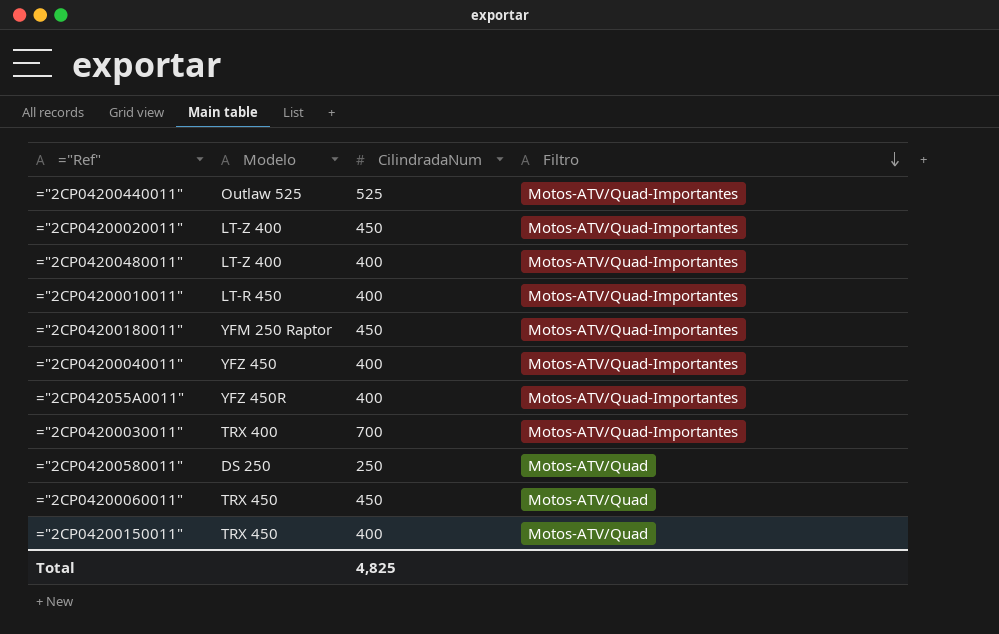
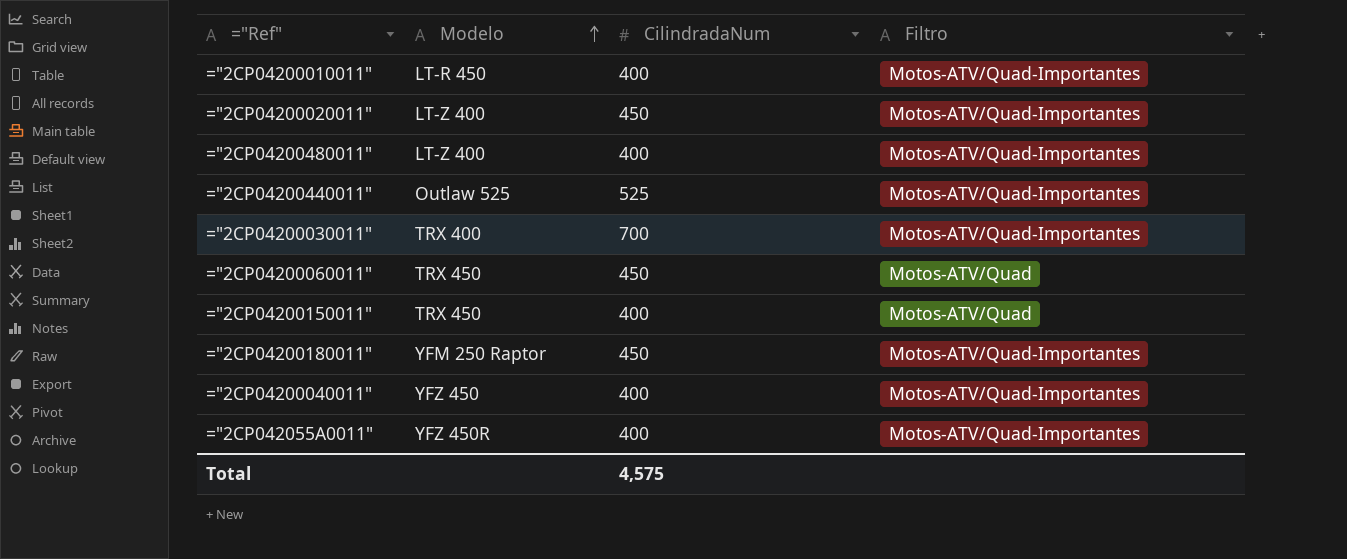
row order: Filtro descending -> Modelo ascending
row ="2CP04200580011": DS 250 | 250 | Motos-ATV/Quad -> none
Total | CilindradaNum: 4,825 -> 4,575

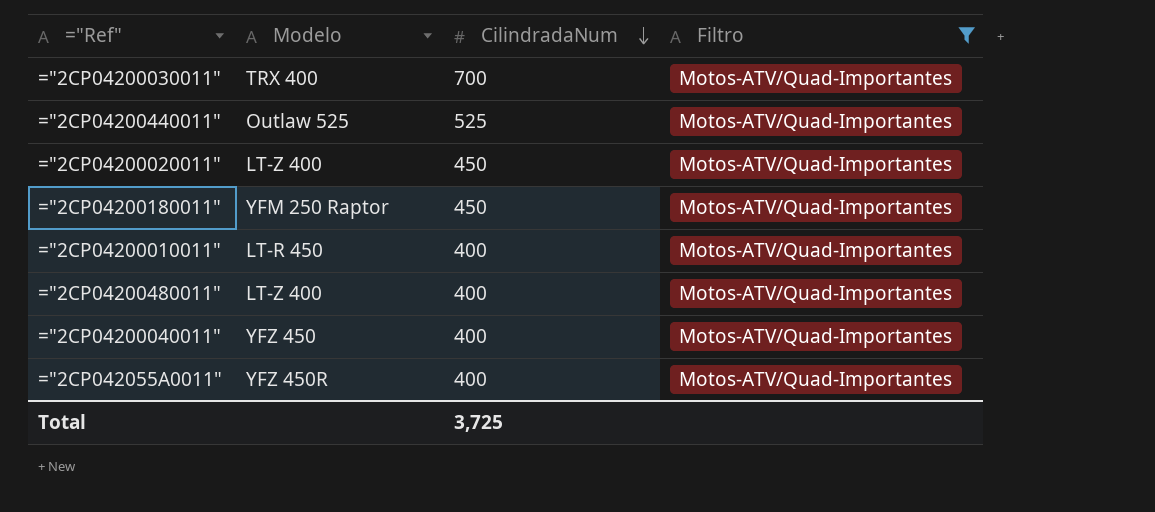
filter: none -> Filtro = Motos-ATV/Quad-Importantes
row order: Modelo ascending -> CilindradaNum descending
Total | CilindradaNum: 4,575 -> 3,725

